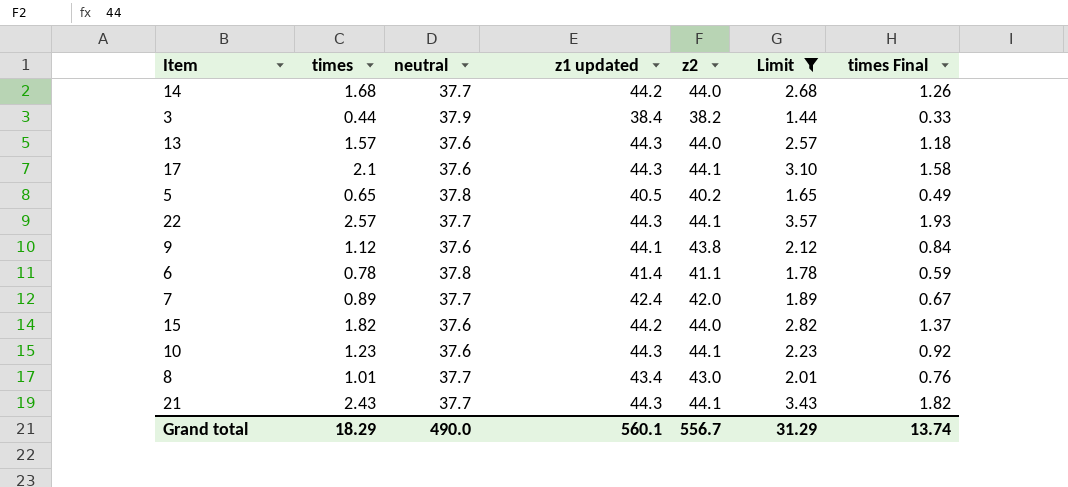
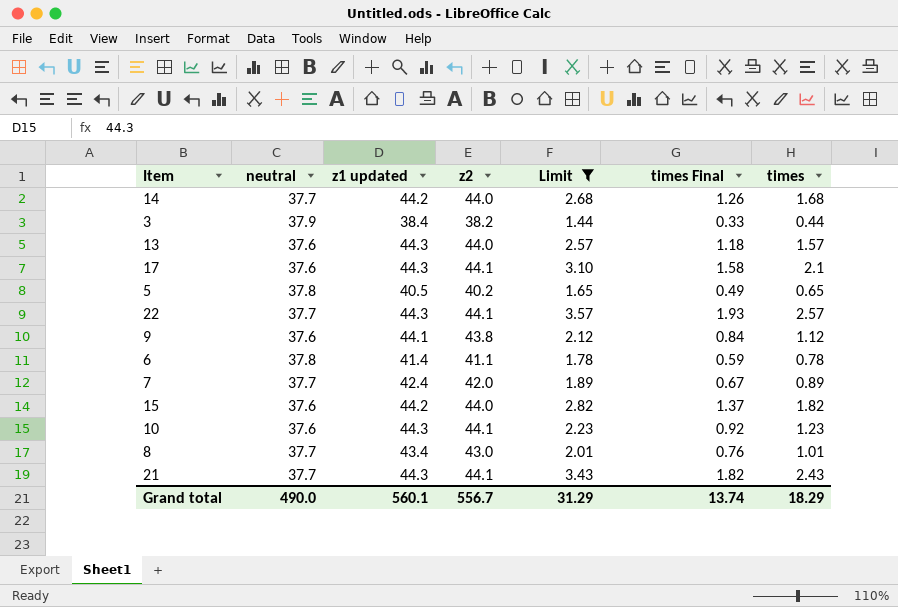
column times | position: 2 -> 7

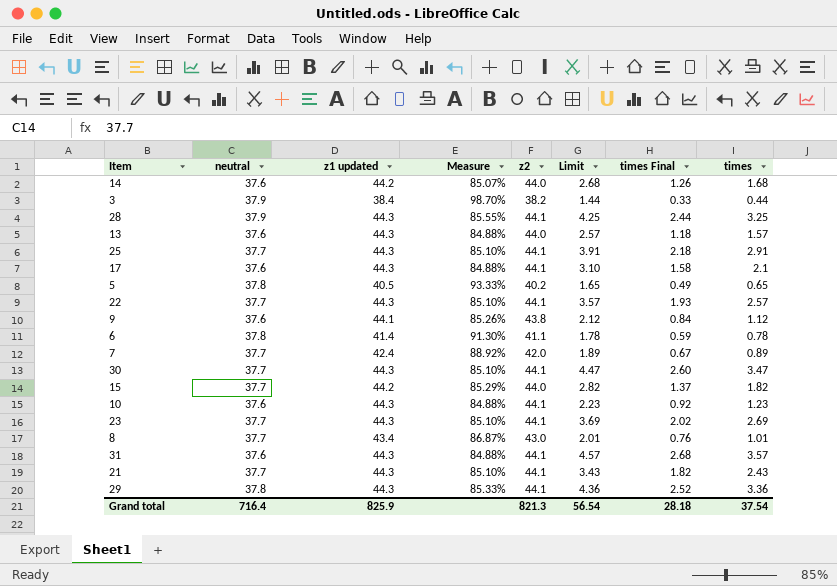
filter: Limit <= 3.57 -> none
column Measure | formula: none -> [neutral] / [z1 updated]
14 | neutral: 37.7 -> 37.6
15 | neutral: 37.6 -> 37.7
Grand total | neutral: 490.0 -> 716.4
Grand total | z1 updated: 560.1 -> 825.9
Grand total | z2: 556.7 -> 821.3
Grand total | Limit: 31.29 -> 56.54
Grand total | times Final: 13.74 -> 28.18
Grand total | times: 18.29 -> 37.54

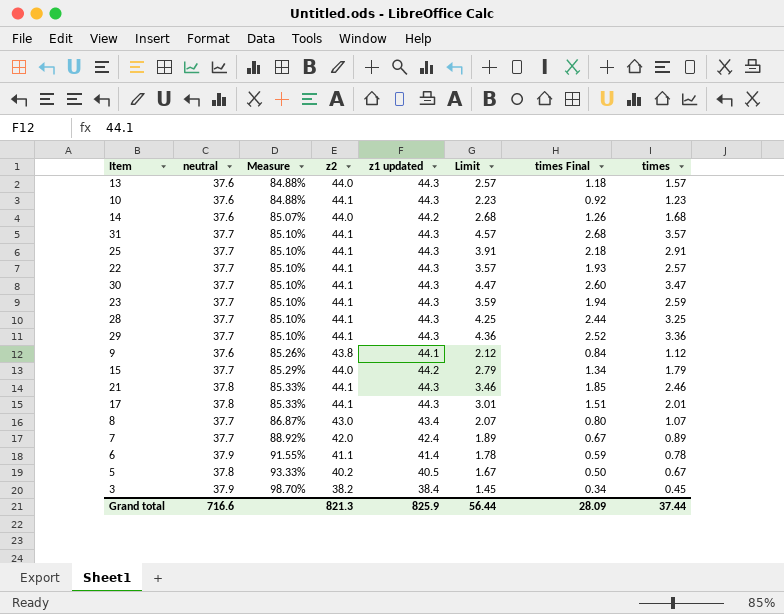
row order: none -> Measure ascending
column z1 updated | position: 3 -> 5
31 | neutral: 37.6 -> 37.7
31 | Measure: 84.88% -> 85.10%
23 | Limit: 3.69 -> 3.59
23 | times Final: 2.02 -> 1.94
23 | times: 2.69 -> 2.59
28 | neutral: 37.9 -> 37.7
28 | Measure: 85.55% -> 85.10%
29 | neutral: 37.8 -> 37.7
29 | Measure: 85.33% -> 85.10%
15 | Limit: 2.82 -> 2.79
15 | times Final: 1.37 -> 1.34
15 | times: 1.82 -> 1.79
21 | neutral: 37.7 -> 37.8
21 | Measure: 85.10% -> 85.33%
21 | Limit: 3.43 -> 3.46
21 | times Final: 1.82 -> 1.85
21 | times: 2.43 -> 2.46
17 | neutral: 37.6 -> 37.8
17 | Measure: 84.88% -> 85.33%
17 | Limit: 3.10 -> 3.01
17 | times Final: 1.58 -> 1.51
17 | times: 2.1 -> 2.01
8 | Limit: 2.01 -> 2.07
8 | times Final: 0.76 -> 0.80
8 | times: 1.01 -> 1.07
6 | neutral: 37.8 -> 37.9
6 | Measure: 91.30% -> 91.55%
5 | Limit: 1.65 -> 1.67
5 | times Final: 0.49 -> 0.50
5 | times: 0.65 -> 0.67
3 | Limit: 1.44 -> 1.45
3 | times Final: 0.33 -> 0.34
3 | times: 0.44 -> 0.45
Grand total | neutral: 716.4 -> 716.6
Grand total | Limit: 56.54 -> 56.44
Grand total | times Final: 28.18 -> 28.09
Grand total | times: 37.54 -> 37.44

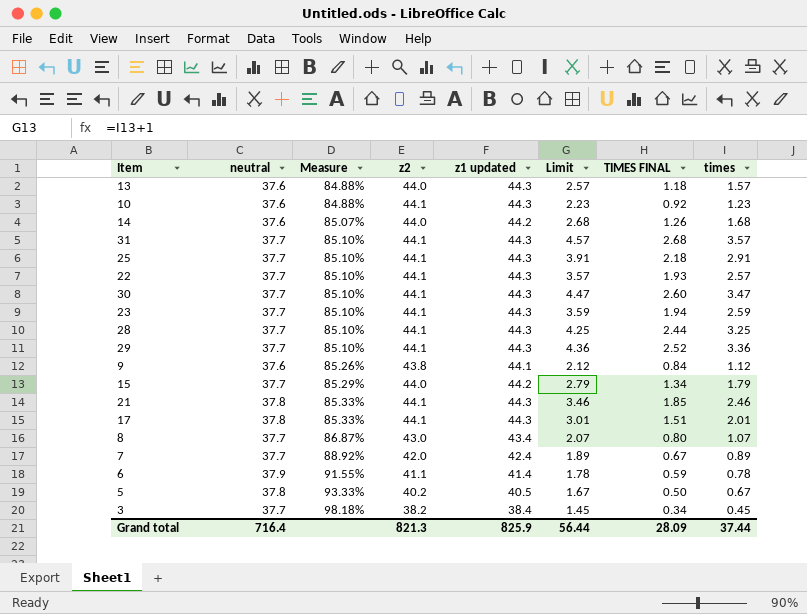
column name: times Final -> TIMES FINAL
3 | neutral: 37.9 -> 37.7
3 | Measure: 98.70% -> 98.18%
Grand total | neutral: 716.6 -> 716.4

